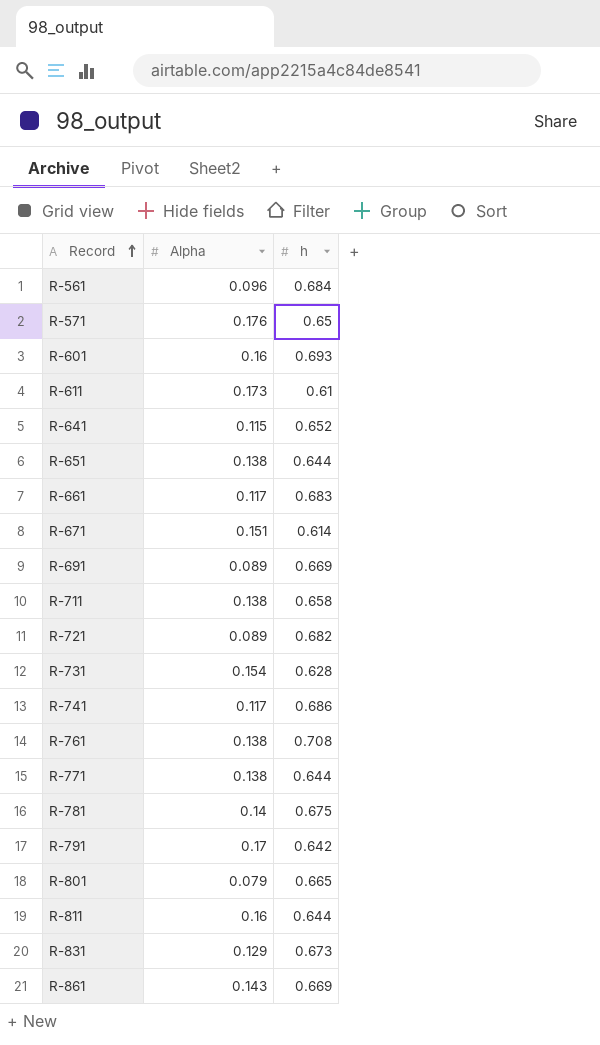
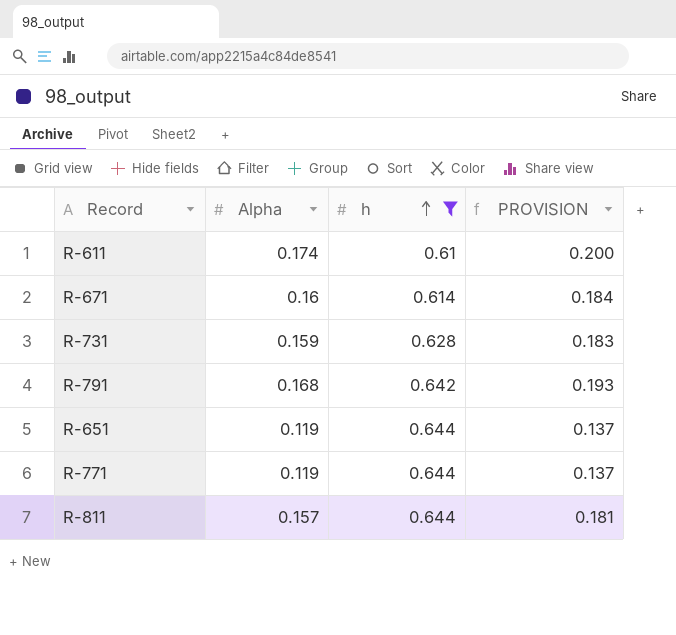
filter: none -> h <= 0.644
row order: Record ascending -> h ascending
column PROVISION | formula: none -> [Alpha] * 1.15
R-611 | Alpha: 0.173 -> 0.174
R-671 | Alpha: 0.151 -> 0.16
R-731 | Alpha: 0.154 -> 0.159
R-791 | Alpha: 0.17 -> 0.168
R-651 | Alpha: 0.138 -> 0.119
R-771 | Alpha: 0.138 -> 0.119
R-811 | Alpha: 0.16 -> 0.157

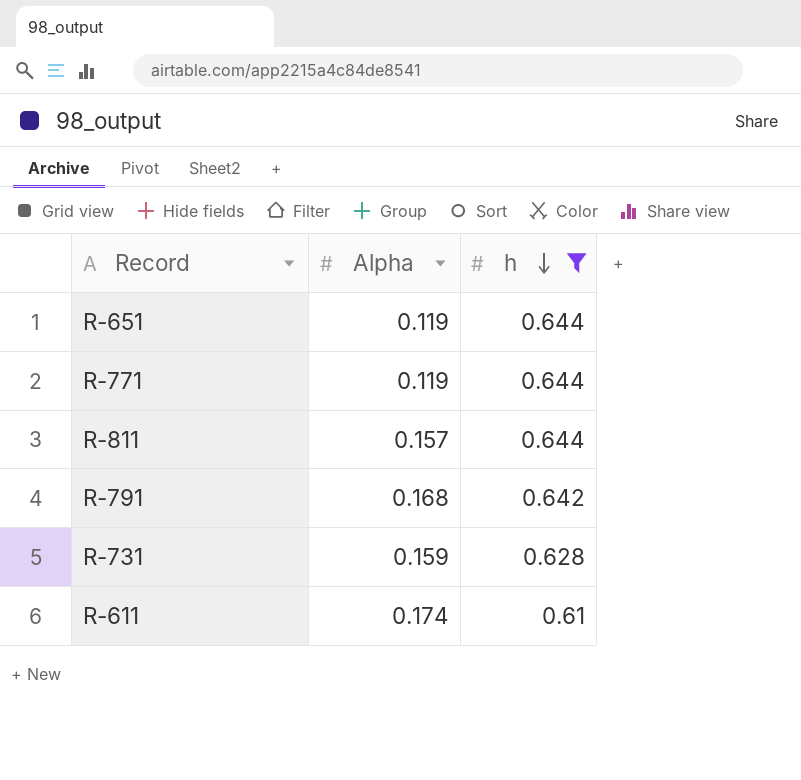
row order: h ascending -> h descending
column PROVISION | formula: [Alpha] * 1.15 -> none
row R-671: 0.16 | 0.614 | 0.184 -> none

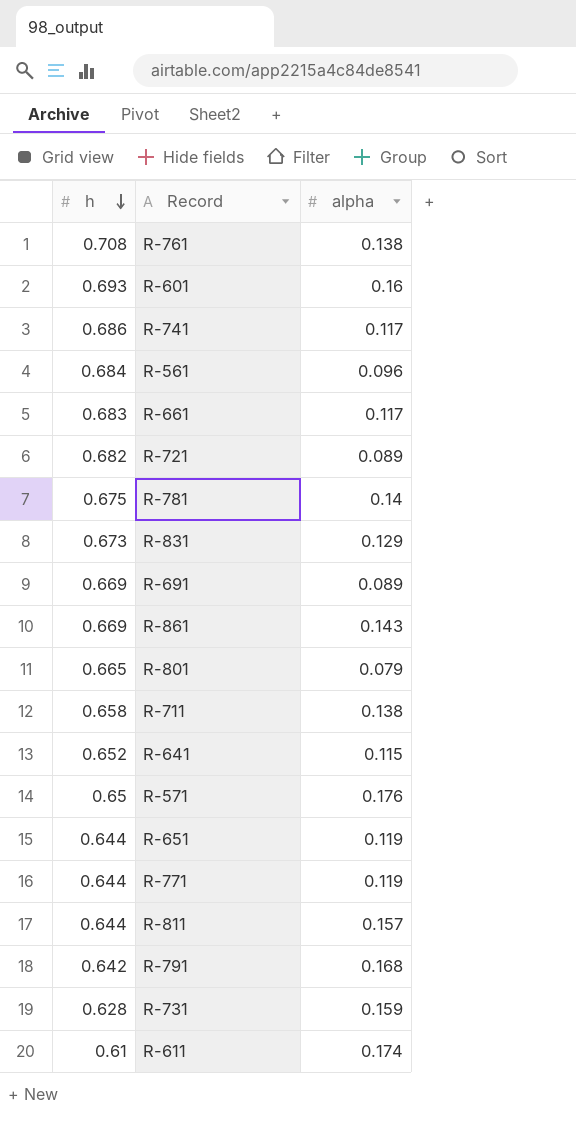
filter: h <= 0.644 -> none
column h | position: 3 -> 1
column name: Alpha -> alpha

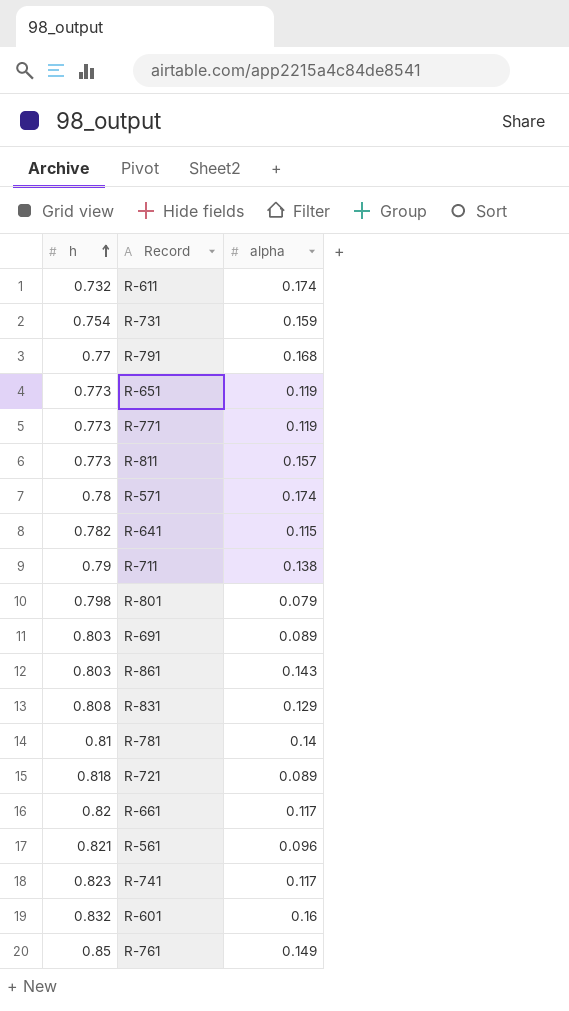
row order: h descending -> h ascending
R-611 | h: 0.61 -> 0.732
R-731 | h: 0.628 -> 0.754
R-791 | h: 0.642 -> 0.77
R-651 | h: 0.644 -> 0.773
R-771 | h: 0.644 -> 0.773
R-811 | h: 0.644 -> 0.773
R-571 | h: 0.65 -> 0.78
R-571 | alpha: 0.176 -> 0.174
R-641 | h: 0.652 -> 0.782
R-711 | h: 0.658 -> 0.79
R-801 | h: 0.665 -> 0.798
R-691 | h: 0.669 -> 0.803
R-861 | h: 0.669 -> 0.803
R-831 | h: 0.673 -> 0.808
R-781 | h: 0.675 -> 0.81
R-721 | h: 0.682 -> 0.818
R-661 | h: 0.683 -> 0.82
R-561 | h: 0.684 -> 0.821
R-741 | h: 0.686 -> 0.823
R-601 | h: 0.693 -> 0.832
R-761 | h: 0.708 -> 0.85
R-761 | alpha: 0.138 -> 0.149

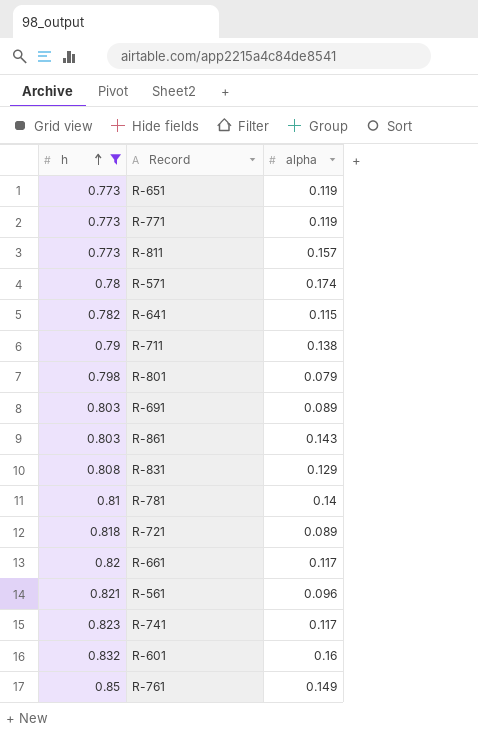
filter: none -> h >= 0.773

